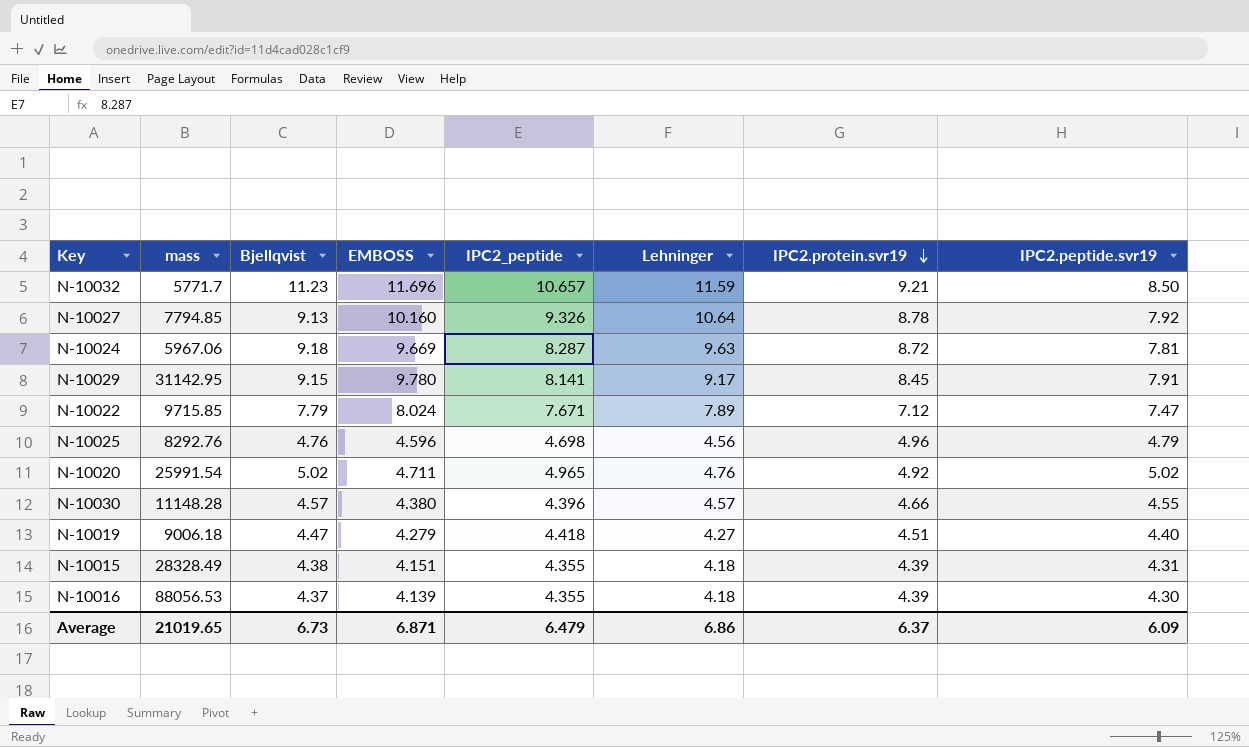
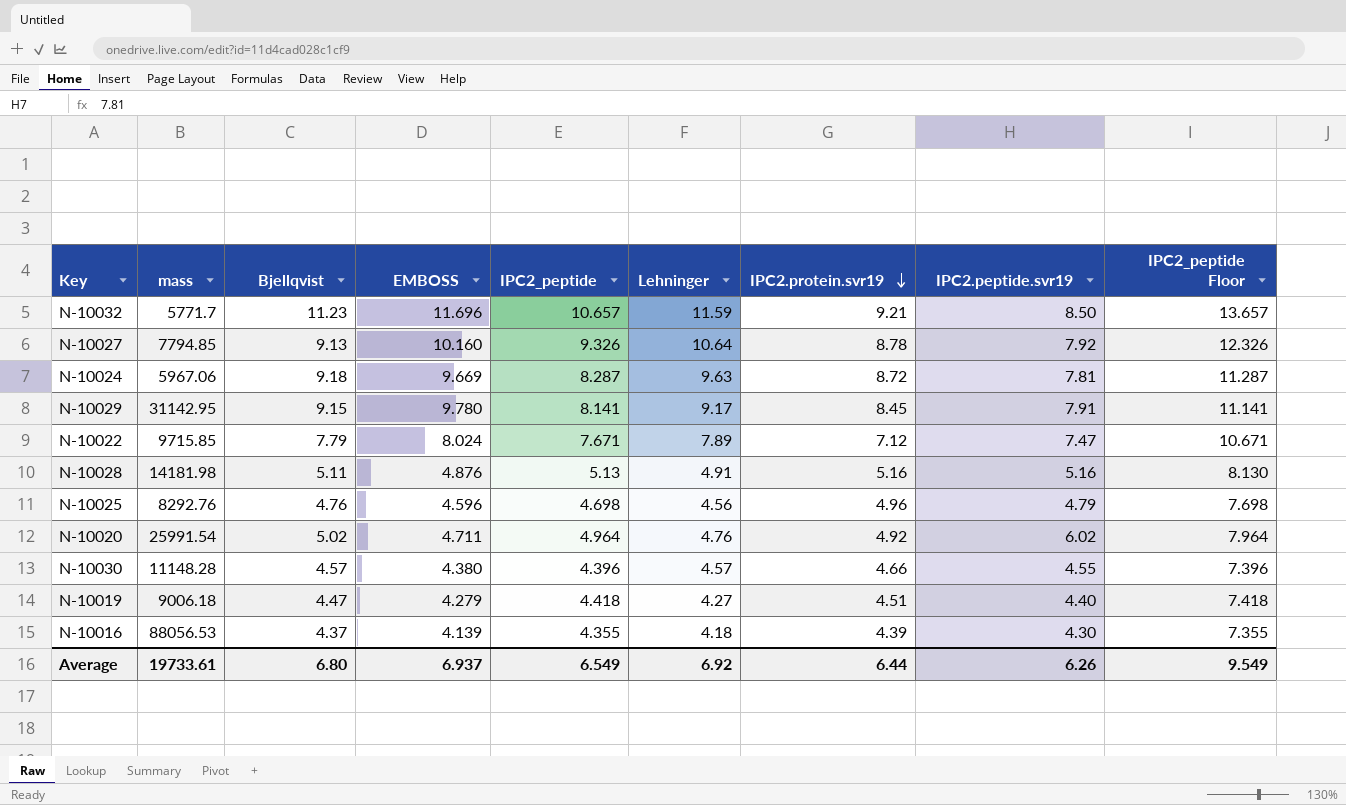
column IPC2_peptide Floor | formula: none -> [IPC2_peptide] + 3
row N-10015: 28328.49 | 4.38 | 4.151 | 4.355 | 4.18 | 4.39 | 4.31 -> none
row N-10028: none -> 14181.98 | 5.11 | 4.876 | 5.13 | 4.91 | 5.16 | 5.16 | 8.130
N-10020 | IPC2_peptide: 4.965 -> 4.964
N-10020 | IPC2.peptide.svr19: 5.02 -> 6.02
Average | mass: 21019.65 -> 19733.61
Average | Bjellqvist: 6.73 -> 6.80
Average | EMBOSS: 6.871 -> 6.937
Average | IPC2_peptide: 6.479 -> 6.549
Average | Lehninger: 6.86 -> 6.92
Average | IPC2.protein.svr19: 6.37 -> 6.44
Average | IPC2.peptide.svr19: 6.09 -> 6.26

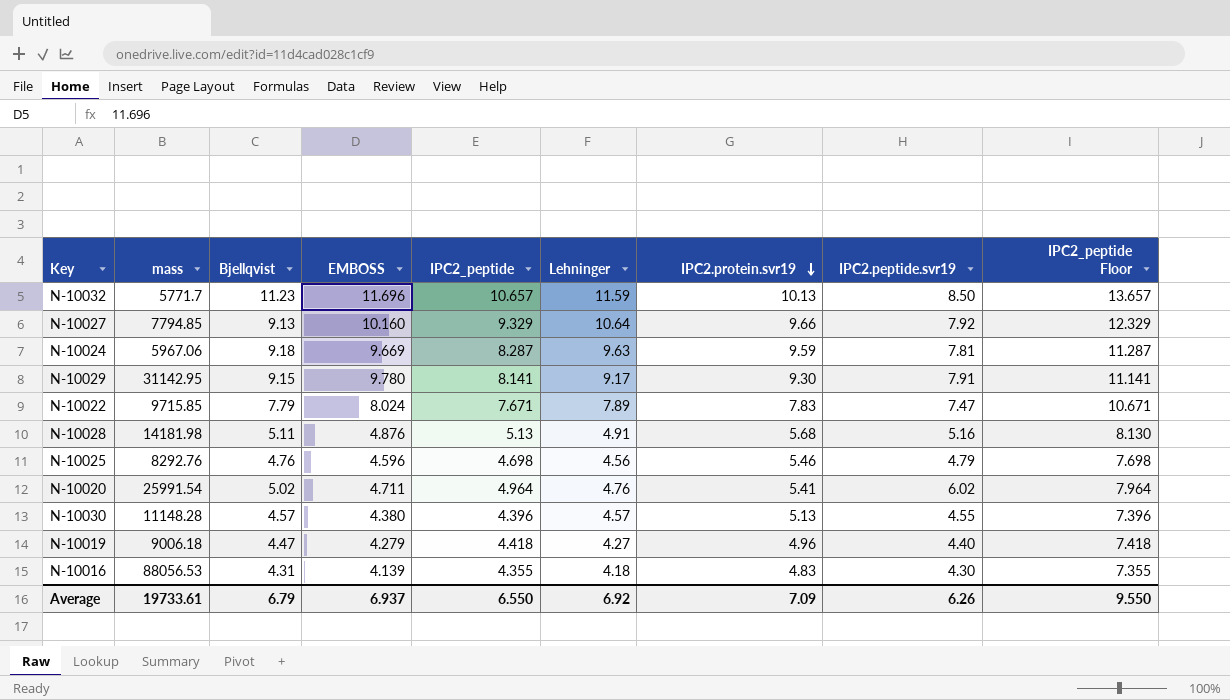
N-10032 | IPC2.protein.svr19: 9.21 -> 10.13
N-10027 | IPC2_peptide: 9.326 -> 9.329
N-10027 | IPC2.protein.svr19: 8.78 -> 9.66
N-10027 | IPC2_peptide Floor: 12.326 -> 12.329
N-10024 | IPC2.protein.svr19: 8.72 -> 9.59
N-10029 | IPC2.protein.svr19: 8.45 -> 9.30
N-10022 | IPC2.protein.svr19: 7.12 -> 7.83
N-10028 | IPC2.protein.svr19: 5.16 -> 5.68
N-10025 | IPC2.protein.svr19: 4.96 -> 5.46
N-10020 | IPC2.protein.svr19: 4.92 -> 5.41
N-10030 | IPC2.protein.svr19: 4.66 -> 5.13
N-10019 | IPC2.protein.svr19: 4.51 -> 4.96
N-10016 | Bjellqvist: 4.37 -> 4.31
N-10016 | IPC2.protein.svr19: 4.39 -> 4.83
Average | Bjellqvist: 6.80 -> 6.79
Average | IPC2_peptide: 6.549 -> 6.550
Average | IPC2.protein.svr19: 6.44 -> 7.09
Average | IPC2_peptide Floor: 9.549 -> 9.550

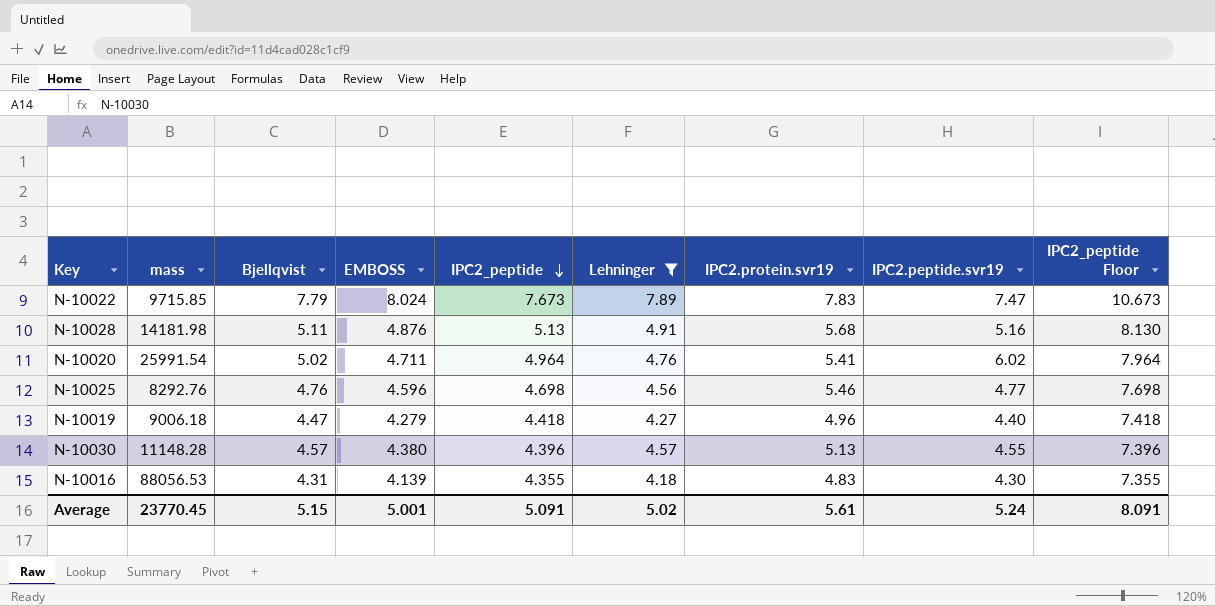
filter: none -> Lehninger <= 7.89
row order: IPC2.protein.svr19 descending -> IPC2_peptide descending
N-10022 | IPC2_peptide: 7.671 -> 7.673
N-10022 | IPC2_peptide Floor: 10.671 -> 10.673
N-10025 | IPC2.peptide.svr19: 4.79 -> 4.77
Average | mass: 19733.61 -> 23770.45
Average | Bjellqvist: 6.79 -> 5.15
Average | EMBOSS: 6.937 -> 5.001
Average | IPC2_peptide: 6.550 -> 5.091
Average | Lehninger: 6.92 -> 5.02
Average | IPC2.protein.svr19: 7.09 -> 5.61
Average | IPC2.peptide.svr19: 6.26 -> 5.24
Average | IPC2_peptide Floor: 9.550 -> 8.091

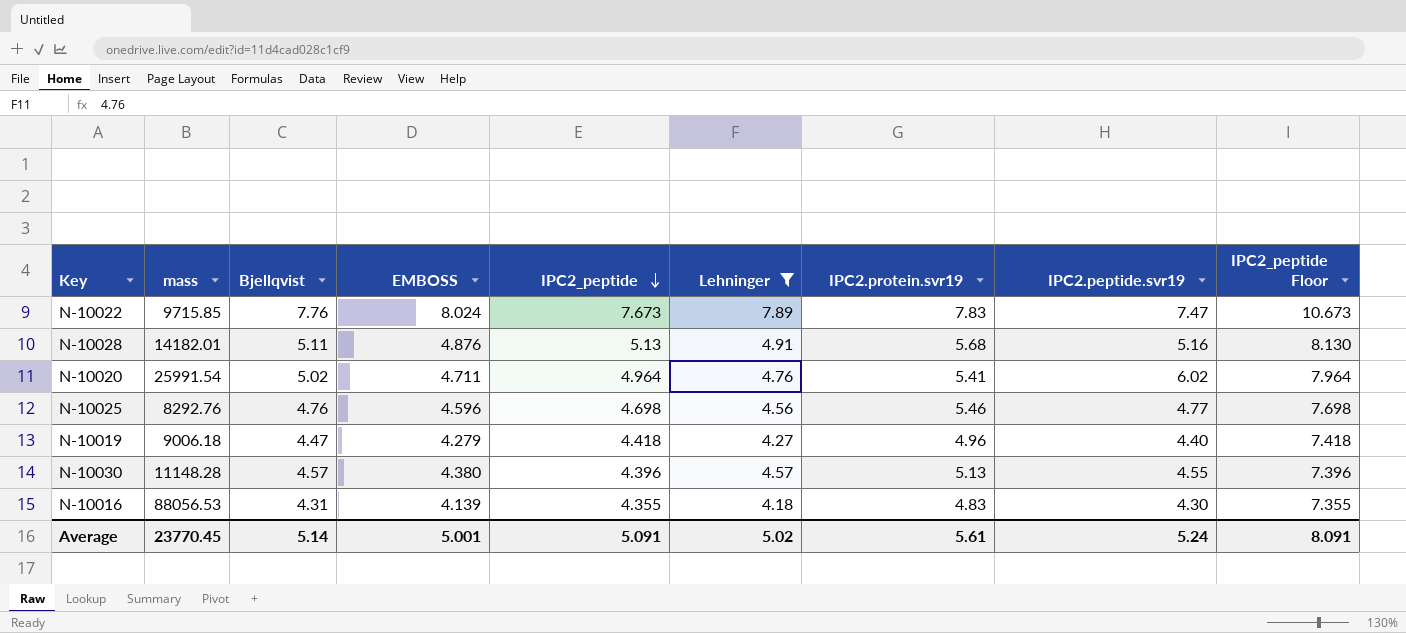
N-10022 | Bjellqvist: 7.79 -> 7.76
N-10028 | mass: 14181.98 -> 14182.01
Average | Bjellqvist: 5.15 -> 5.14

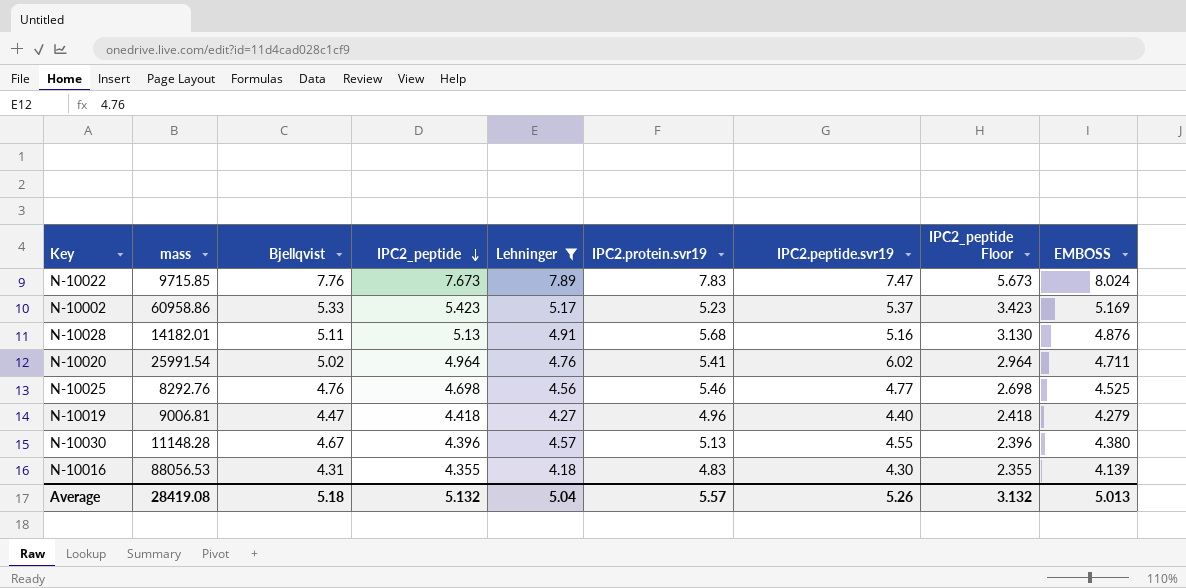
column IPC2_peptide Floor | formula: [IPC2_peptide] + 3 -> [IPC2_peptide] - 2
column EMBOSS | position: 4 -> 9
row N-10002: none -> 60958.86 | 5.33 | 5.423 | 5.17 | 5.23 | 5.37 | 3.423 | 5.169
N-10025 | EMBOSS: 4.596 -> 4.525
N-10019 | mass: 9006.18 -> 9006.81
N-10030 | Bjellqvist: 4.57 -> 4.67
Average | mass: 23770.45 -> 28419.08
Average | Bjellqvist: 5.14 -> 5.18
Average | IPC2_peptide: 5.091 -> 5.132
Average | Lehninger: 5.02 -> 5.04
Average | IPC2.protein.svr19: 5.61 -> 5.57
Average | IPC2.peptide.svr19: 5.24 -> 5.26
Average | IPC2_peptide Floor: 8.091 -> 3.132
Average | EMBOSS: 5.001 -> 5.013

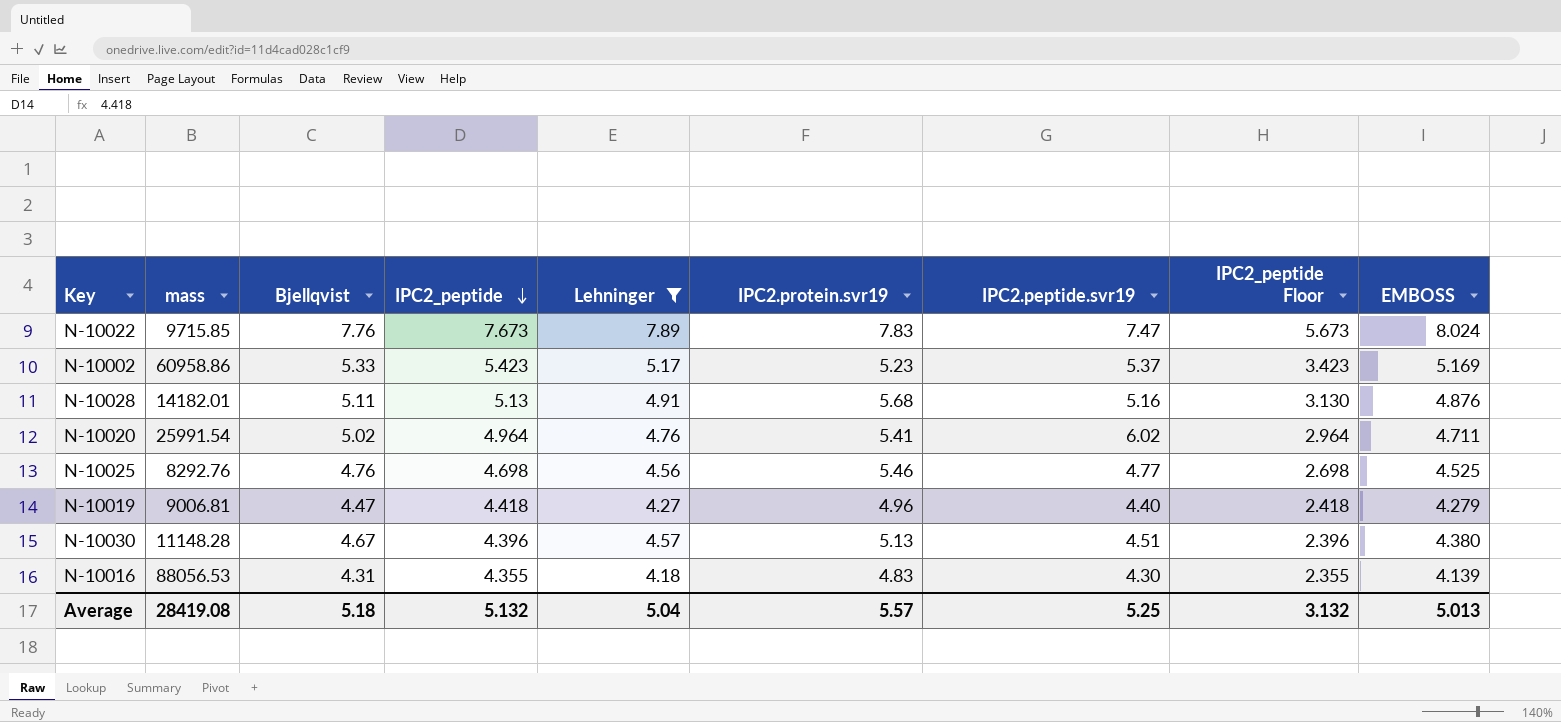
N-10030 | IPC2.peptide.svr19: 4.55 -> 4.51
Average | IPC2.peptide.svr19: 5.26 -> 5.25

